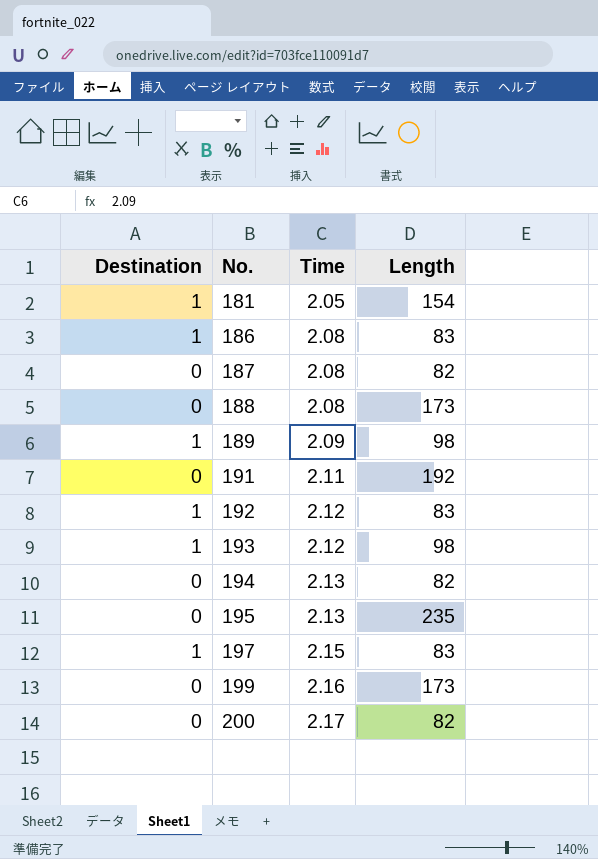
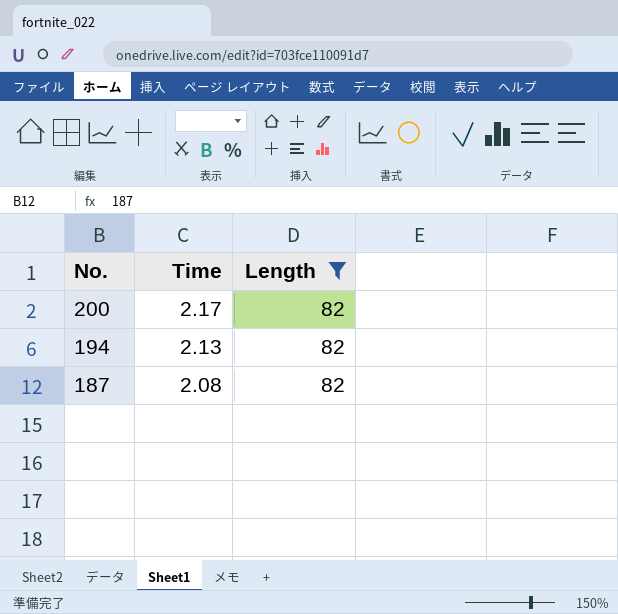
filter: none -> Length = 82
row order: No. ascending -> No. descending
column Destination | position: 1 -> none

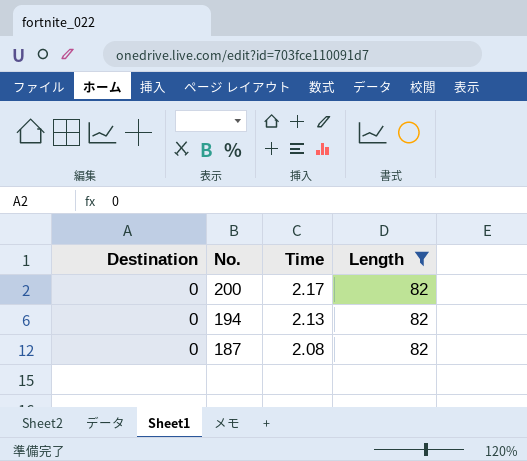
column Destination | position: none -> 1

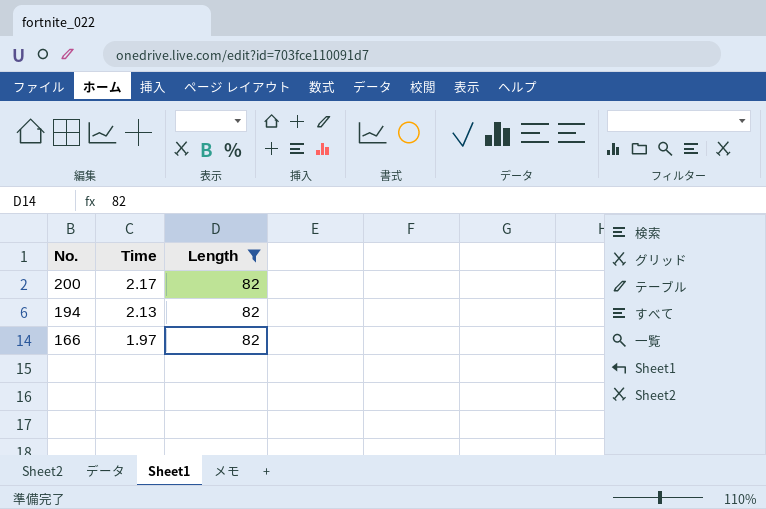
column Destination | position: 1 -> none
row 187: 0 | 2.08 | 82 -> none
row 166: none -> 1.97 | 82

